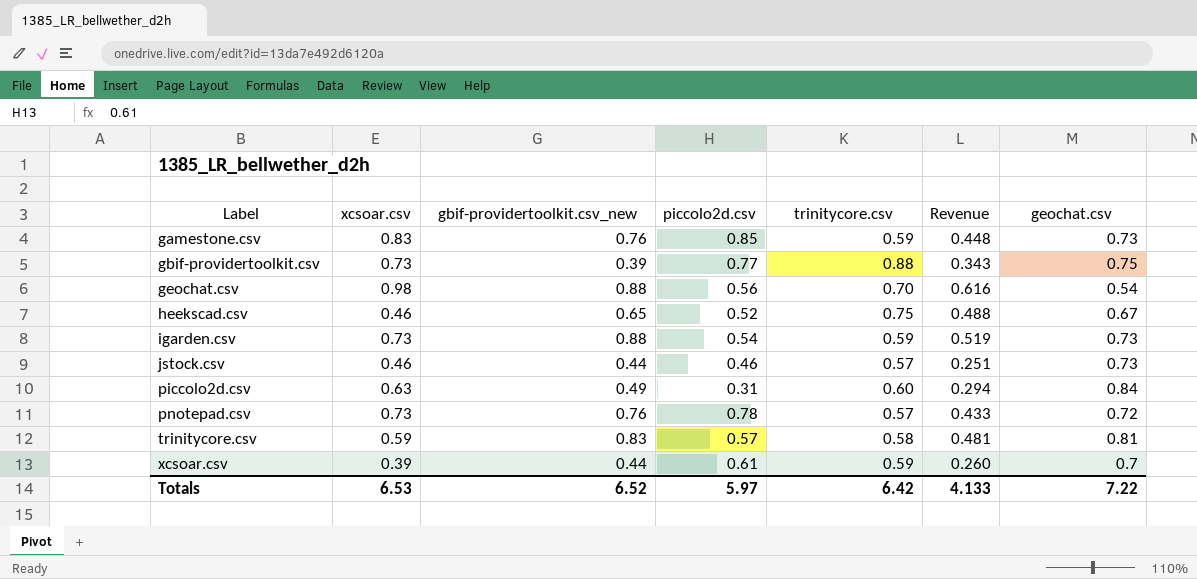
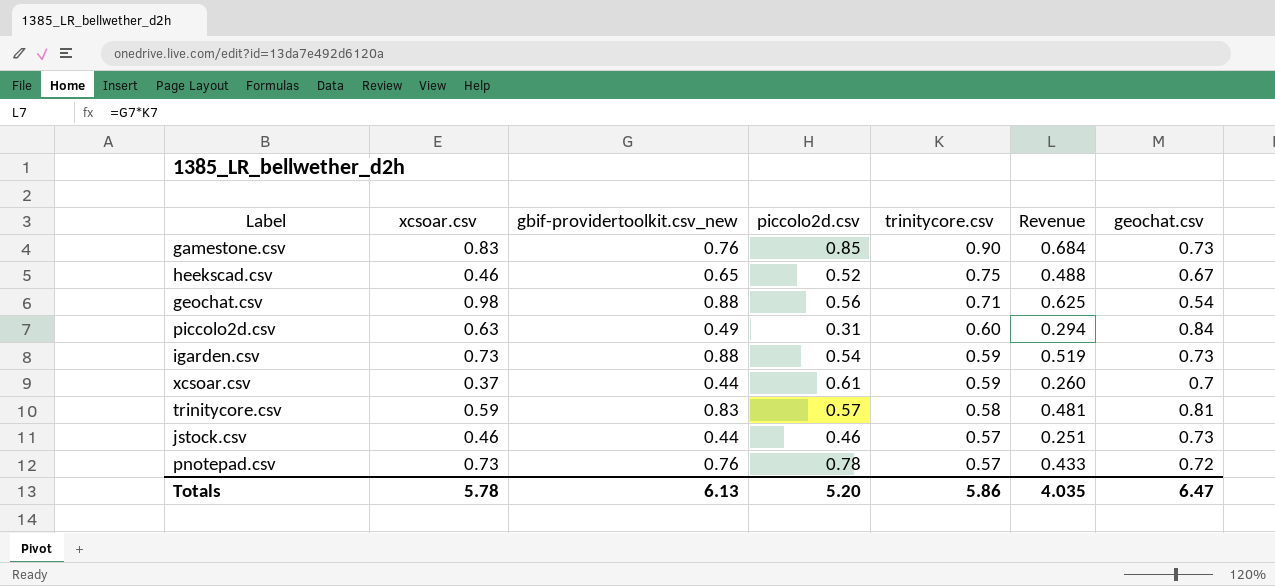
row order: Label ascending -> trinitycore.csv descending
row gbif-providertoolkit.csv: 0.73 | 0.39 | 0.77 | 0.88 | 0.343 | 0.75 -> none
gamestone.csv | trinitycore.csv: 0.59 -> 0.90
gamestone.csv | Revenue: 0.448 -> 0.684
geochat.csv | trinitycore.csv: 0.70 -> 0.71
geochat.csv | Revenue: 0.616 -> 0.625
xcsoar.csv | xcsoar.csv: 0.39 -> 0.37
Totals | xcsoar.csv: 6.53 -> 5.78
Totals | gbif-providertoolkit.csv_new: 6.52 -> 6.13
Totals | piccolo2d.csv: 5.97 -> 5.20
Totals | trinitycore.csv: 6.42 -> 5.86
Totals | Revenue: 4.133 -> 4.035
Totals | geochat.csv: 7.22 -> 6.47

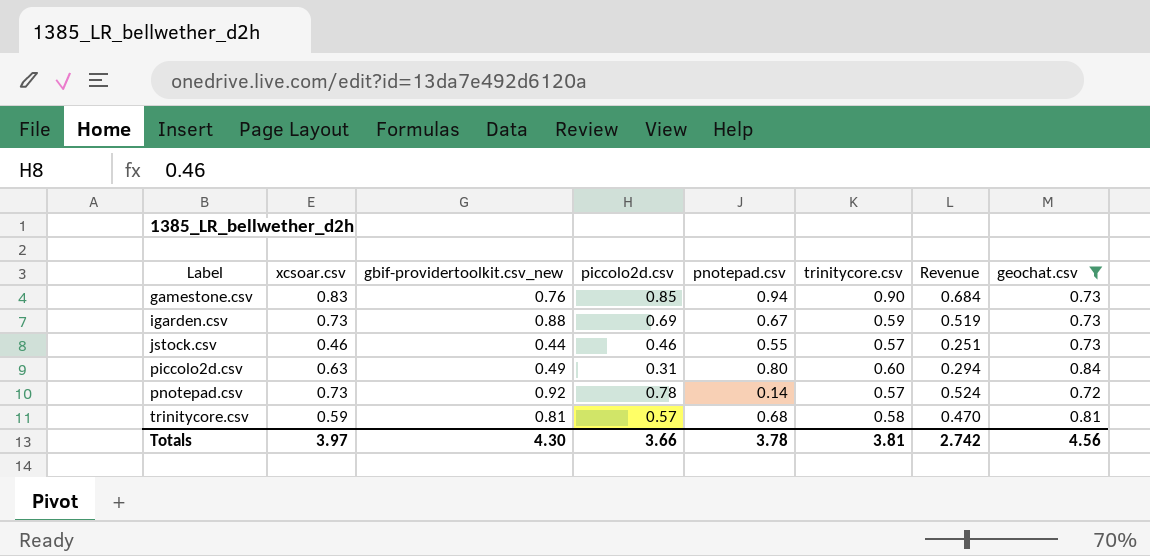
filter: none -> geochat.csv >= 0.72
row order: trinitycore.csv descending -> Label ascending
column pnotepad.csv | position: none -> 5
igarden.csv | piccolo2d.csv: 0.54 -> 0.69
pnotepad.csv | gbif-providertoolkit.csv_new: 0.76 -> 0.92
pnotepad.csv | Revenue: 0.433 -> 0.524
trinitycore.csv | gbif-providertoolkit.csv_new: 0.83 -> 0.81
trinitycore.csv | Revenue: 0.481 -> 0.470
Totals | xcsoar.csv: 5.78 -> 3.97
Totals | gbif-providertoolkit.csv_new: 6.13 -> 4.30
Totals | piccolo2d.csv: 5.20 -> 3.66
Totals | trinitycore.csv: 5.86 -> 3.81
Totals | Revenue: 4.035 -> 2.742
Totals | geochat.csv: 6.47 -> 4.56

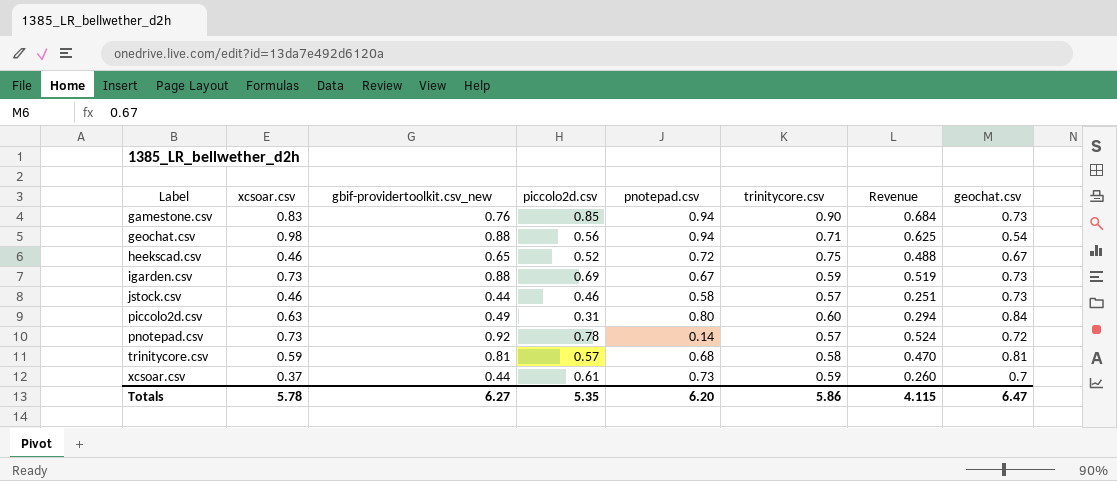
filter: geochat.csv >= 0.72 -> none
jstock.csv | pnotepad.csv: 0.55 -> 0.58
Totals | xcsoar.csv: 3.97 -> 5.78
Totals | gbif-providertoolkit.csv_new: 4.30 -> 6.27
Totals | piccolo2d.csv: 3.66 -> 5.35
Totals | pnotepad.csv: 3.78 -> 6.20
Totals | trinitycore.csv: 3.81 -> 5.86
Totals | Revenue: 2.742 -> 4.115
Totals | geochat.csv: 4.56 -> 6.47

